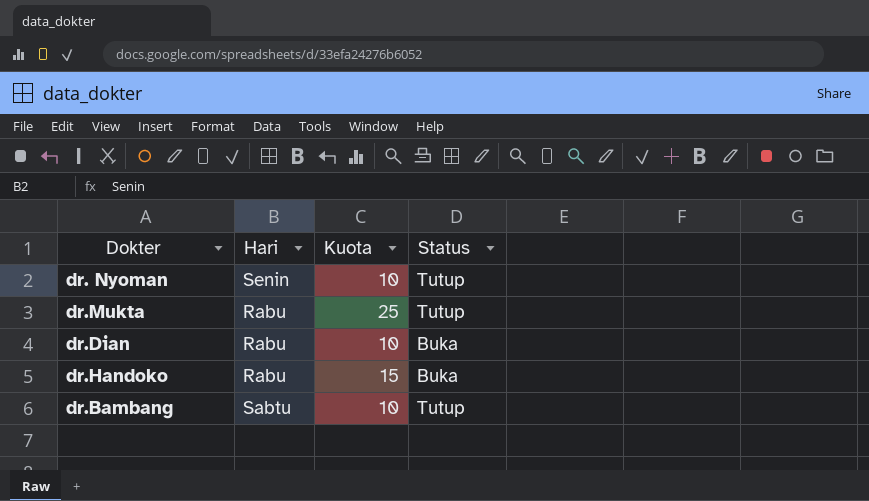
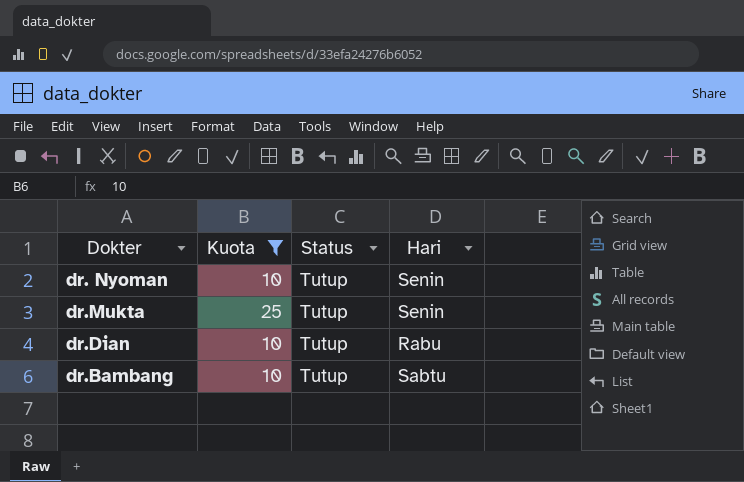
filter: none -> Kuota != 15
column Hari | position: 2 -> 4
dr.Mukta | Hari: Rabu -> Senin
dr.Dian | Status: Buka -> Tutup

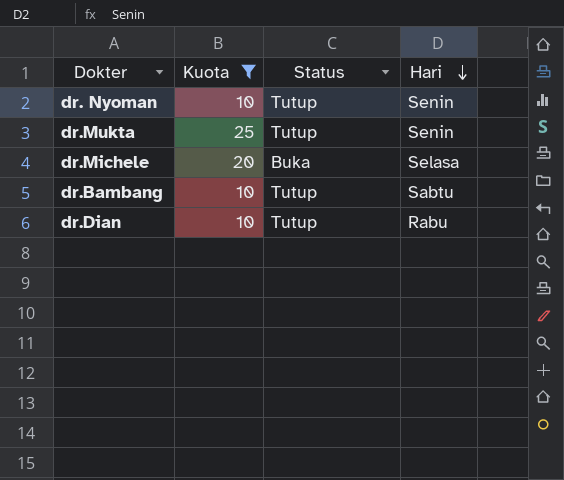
row order: none -> Hari descending
row dr.Michele: none -> 20 | Buka | Selasa

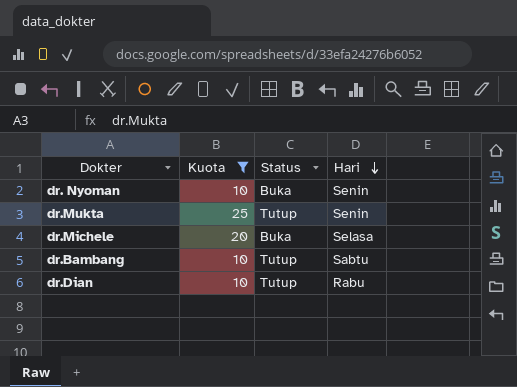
dr. Nyoman | Status: Tutup -> Buka

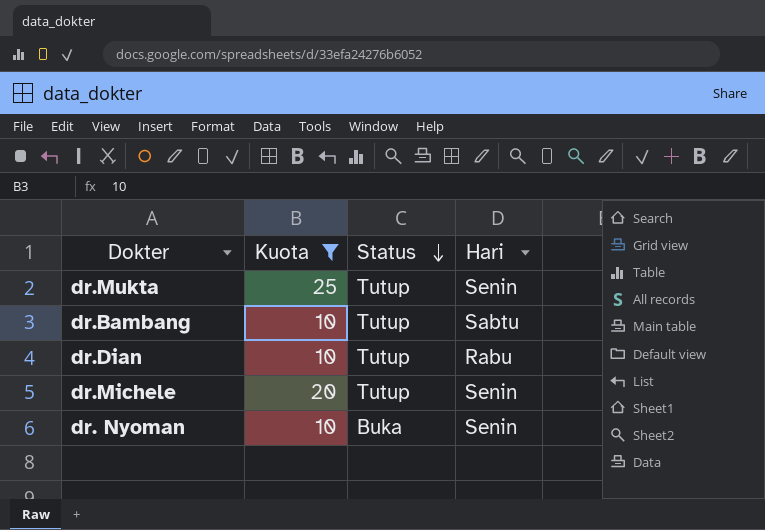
row order: Hari descending -> Status descending
dr.Michele | Status: Buka -> Tutup
dr.Michele | Hari: Selasa -> Senin

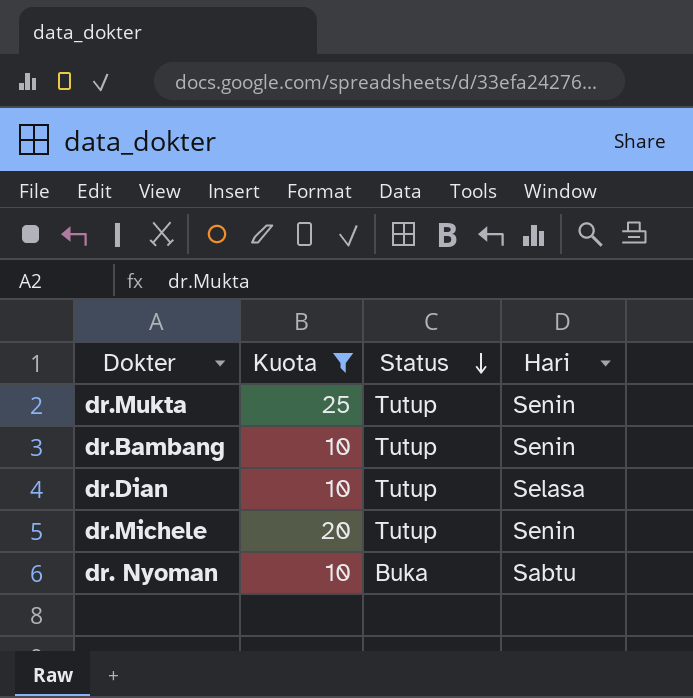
dr.Bambang | Hari: Sabtu -> Senin
dr.Dian | Hari: Rabu -> Selasa
dr. Nyoman | Hari: Senin -> Sabtu

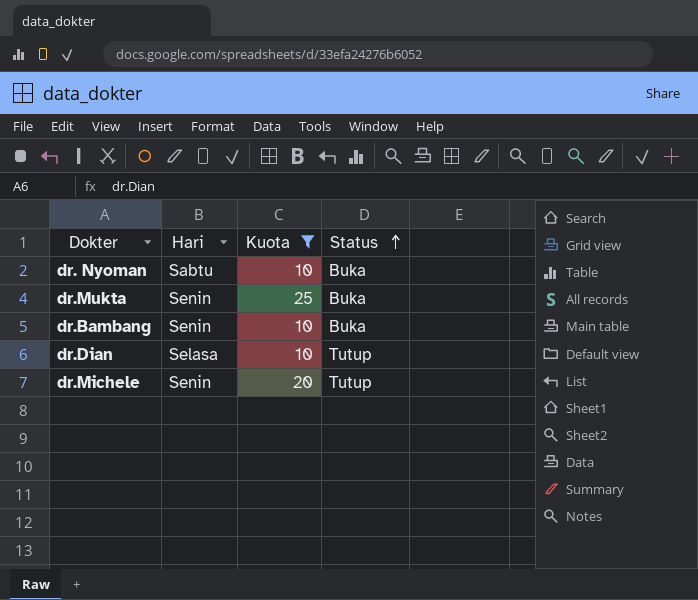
row order: Status descending -> Status ascending
column Hari | position: 4 -> 2
dr.Mukta | Status: Tutup -> Buka
dr.Bambang | Status: Tutup -> Buka

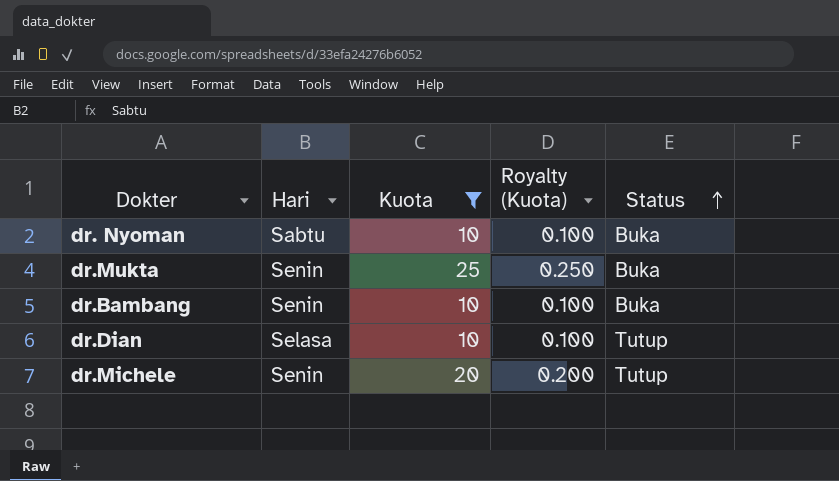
column Royalty (Kuota) | formula: none -> [Kuota] * 0.01

